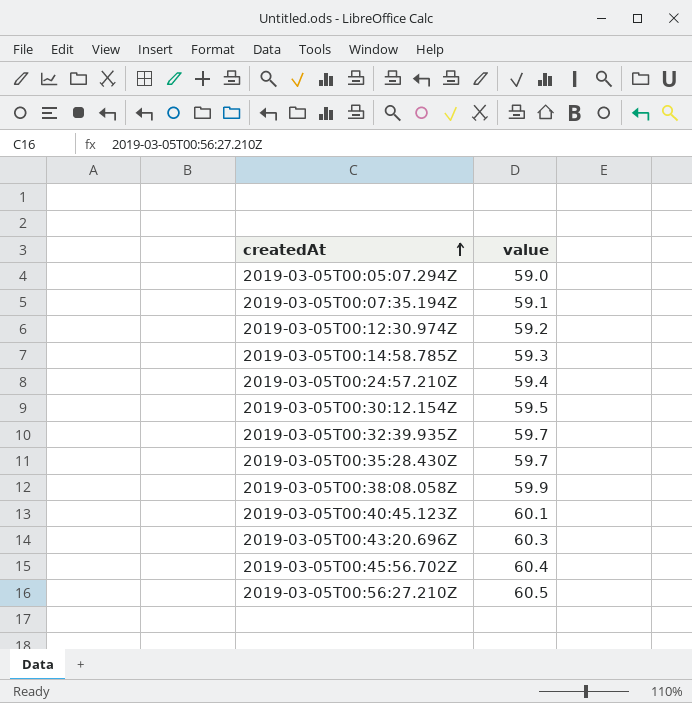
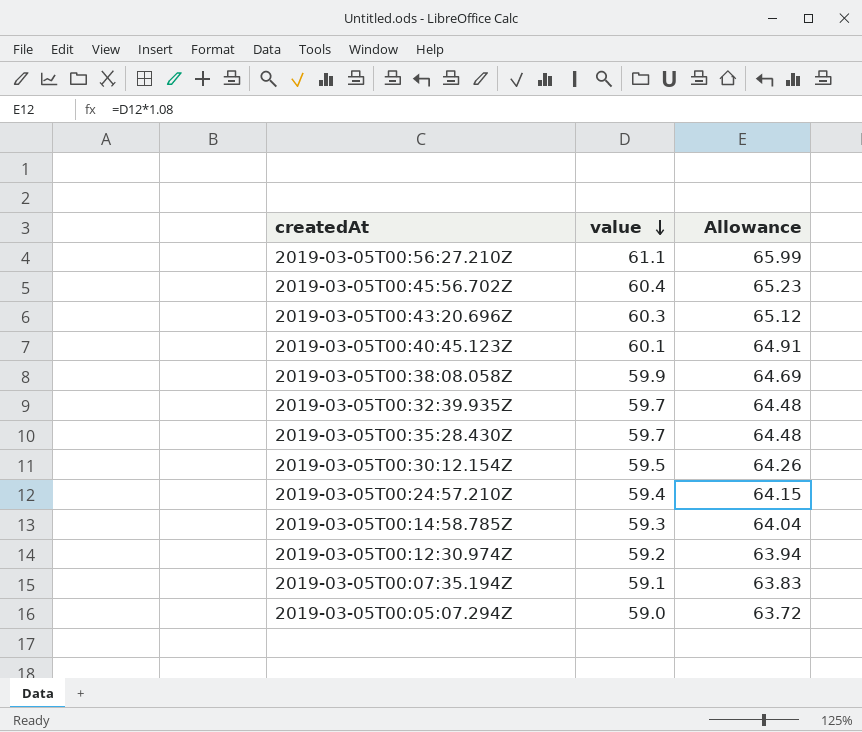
row order: createdAt ascending -> value descending
column Allowance | formula: none -> [value] * 1.08
2019-03-05T00:56:27.210Z | value: 60.5 -> 61.1

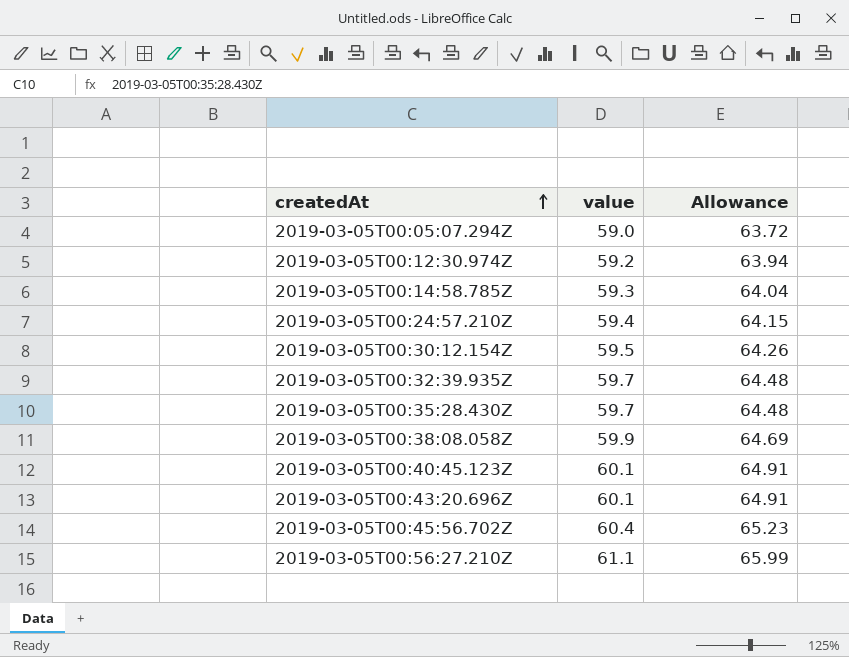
row order: value descending -> createdAt ascending
row 2019-03-05T00:07:35.194Z: 59.1 | 63.83 -> none
2019-03-05T00:43:20.696Z | value: 60.3 -> 60.1
2019-03-05T00:43:20.696Z | Allowance: 65.12 -> 64.91

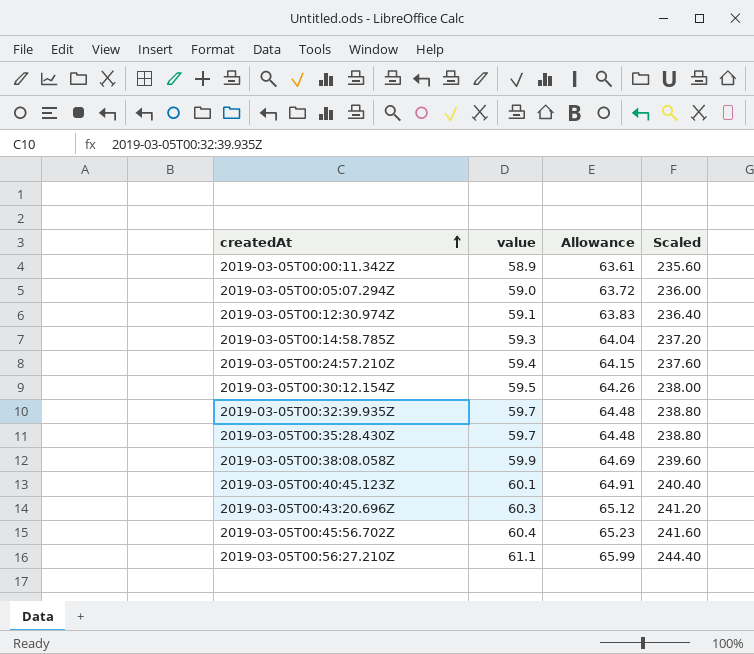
column Scaled | formula: none -> [value] * 4
row 2019-03-05T00:00:11.342Z: none -> 58.9 | 63.61 | 235.60
2019-03-05T00:12:30.974Z | value: 59.2 -> 59.1
2019-03-05T00:12:30.974Z | Allowance: 63.94 -> 63.83
2019-03-05T00:43:20.696Z | value: 60.1 -> 60.3
2019-03-05T00:43:20.696Z | Allowance: 64.91 -> 65.12

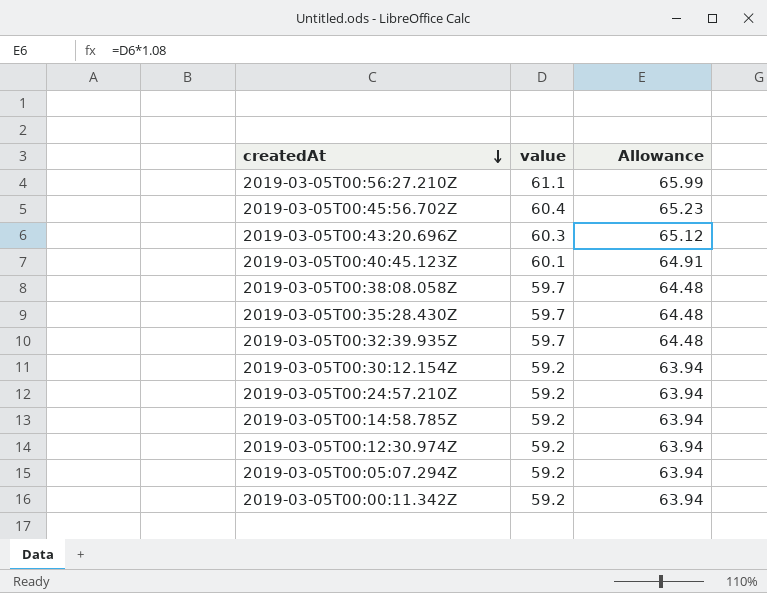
row order: createdAt ascending -> createdAt descending
column Scaled | formula: [value] * 4 -> none
2019-03-05T00:38:08.058Z | value: 59.9 -> 59.7
2019-03-05T00:38:08.058Z | Allowance: 64.69 -> 64.48
2019-03-05T00:30:12.154Z | value: 59.5 -> 59.2
2019-03-05T00:30:12.154Z | Allowance: 64.26 -> 63.94
2019-03-05T00:24:57.210Z | value: 59.4 -> 59.2
2019-03-05T00:24:57.210Z | Allowance: 64.15 -> 63.94
2019-03-05T00:14:58.785Z | value: 59.3 -> 59.2
2019-03-05T00:14:58.785Z | Allowance: 64.04 -> 63.94
2019-03-05T00:12:30.974Z | value: 59.1 -> 59.2
2019-03-05T00:12:30.974Z | Allowance: 63.83 -> 63.94
2019-03-05T00:05:07.294Z | value: 59.0 -> 59.2
2019-03-05T00:05:07.294Z | Allowance: 63.72 -> 63.94
2019-03-05T00:00:11.342Z | value: 58.9 -> 59.2
2019-03-05T00:00:11.342Z | Allowance: 63.61 -> 63.94

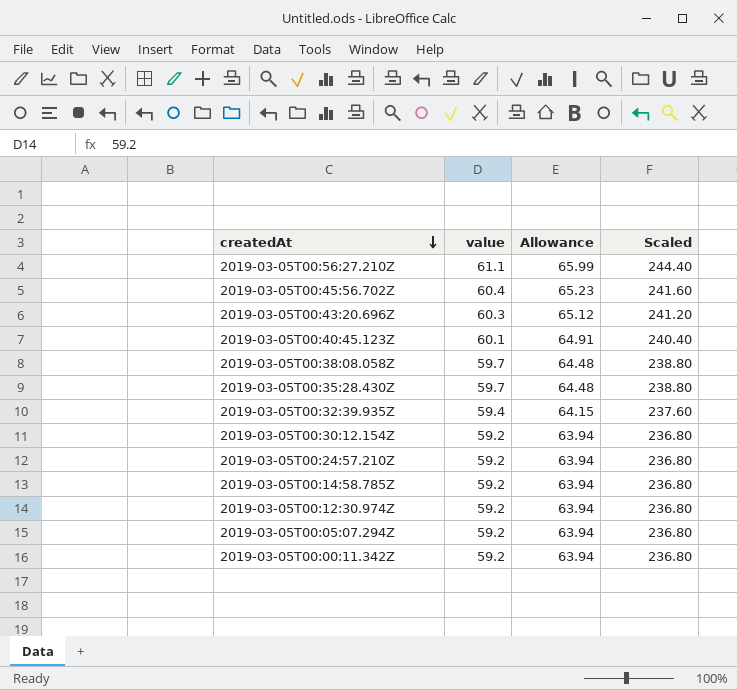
column Scaled | formula: none -> [value] * 4
2019-03-05T00:32:39.935Z | value: 59.7 -> 59.4
2019-03-05T00:32:39.935Z | Allowance: 64.48 -> 64.15

